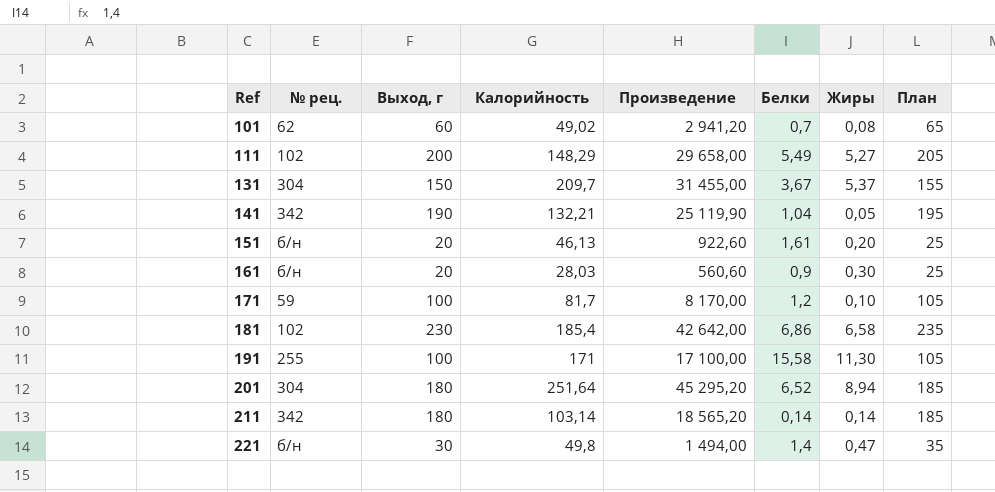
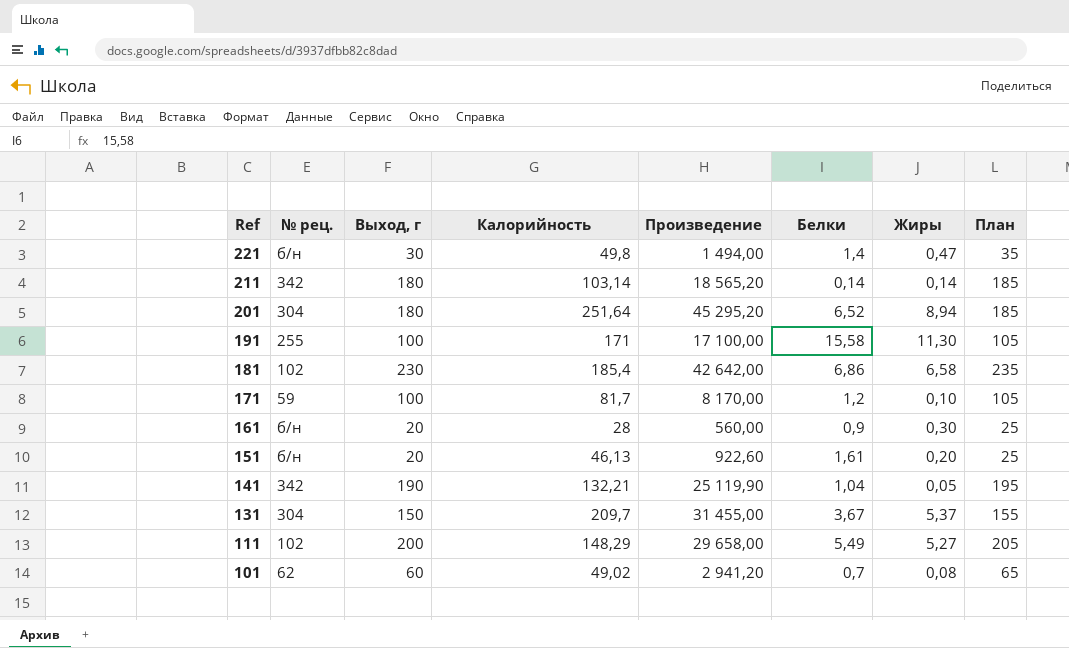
row order: Ref ascending -> Ref descending
161 | Калорийность: 28,03 -> 28
161 | Произведение: 560,60 -> 560,00

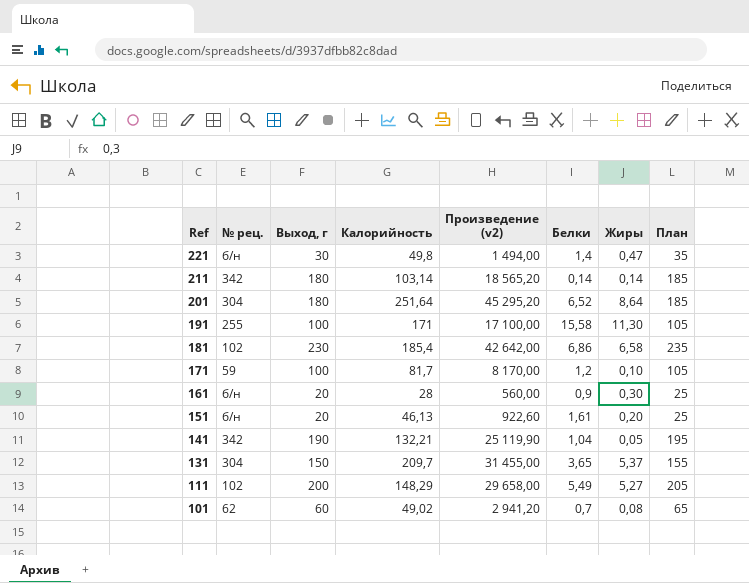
column name: Произведение -> Произведение (v2)
201 | Жиры: 8,94 -> 8,64
131 | Белки: 3,67 -> 3,65

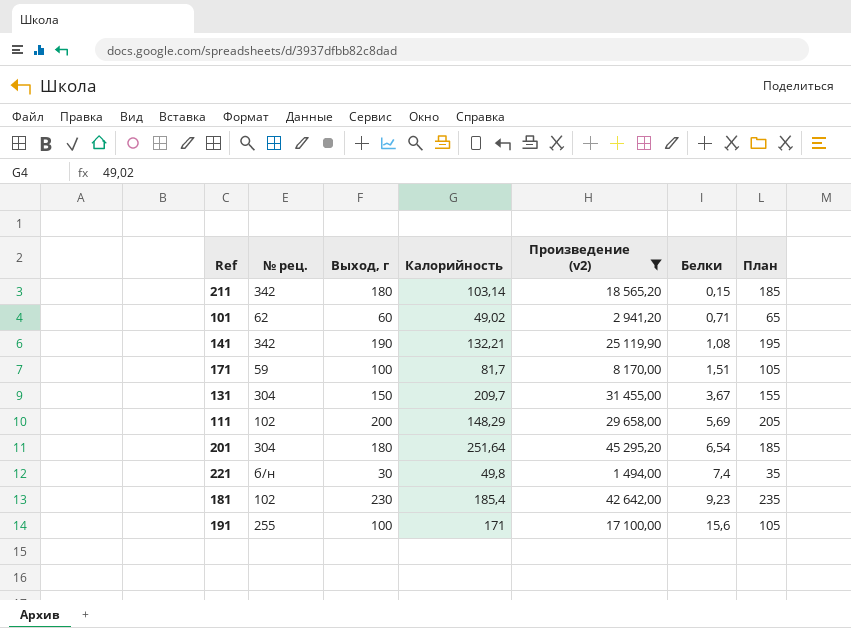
filter: none -> Произведение (v2) >= 1 494,00
row order: Ref descending -> Белки ascending
column Жиры | position: 7 -> none
211 | Белки: 0,14 -> 0,15
101 | Белки: 0,7 -> 0,71
141 | Белки: 1,04 -> 1,08
171 | Белки: 1,2 -> 1,51
131 | Белки: 3,65 -> 3,67
111 | Белки: 5,49 -> 5,69
201 | Белки: 6,52 -> 6,54
221 | Белки: 1,4 -> 7,4
181 | Белки: 6,86 -> 9,23
191 | Белки: 15,58 -> 15,6

